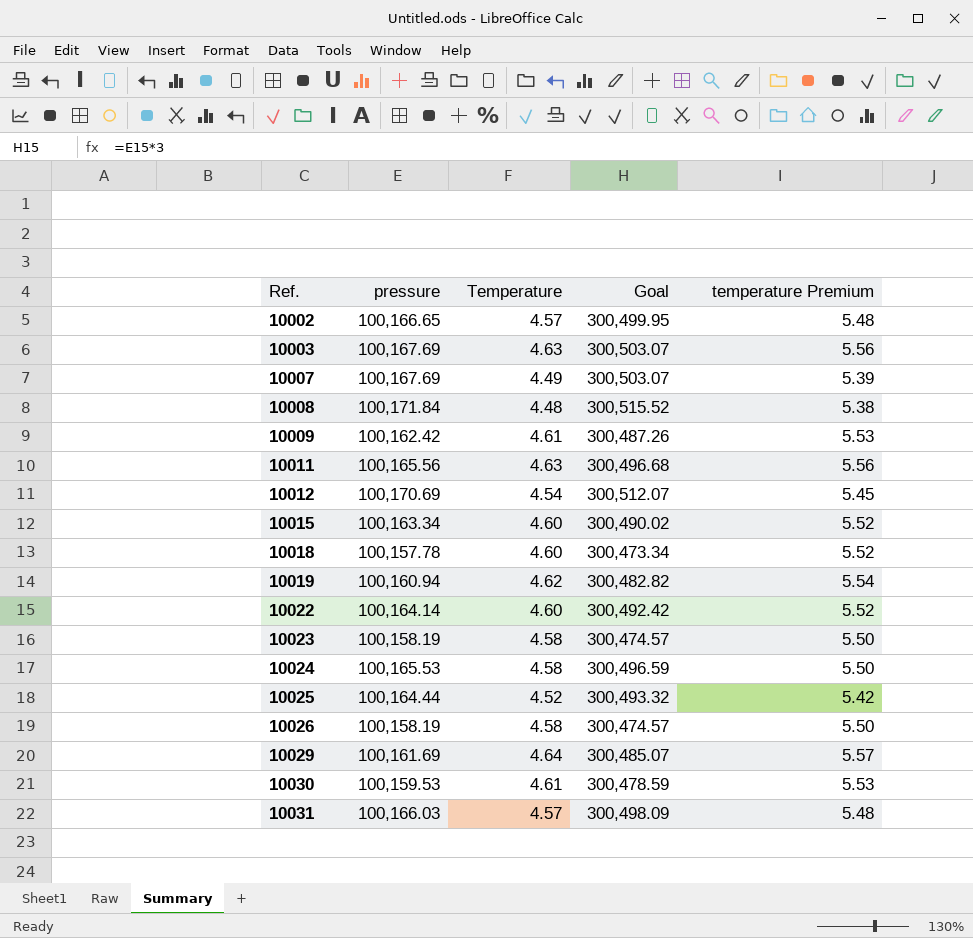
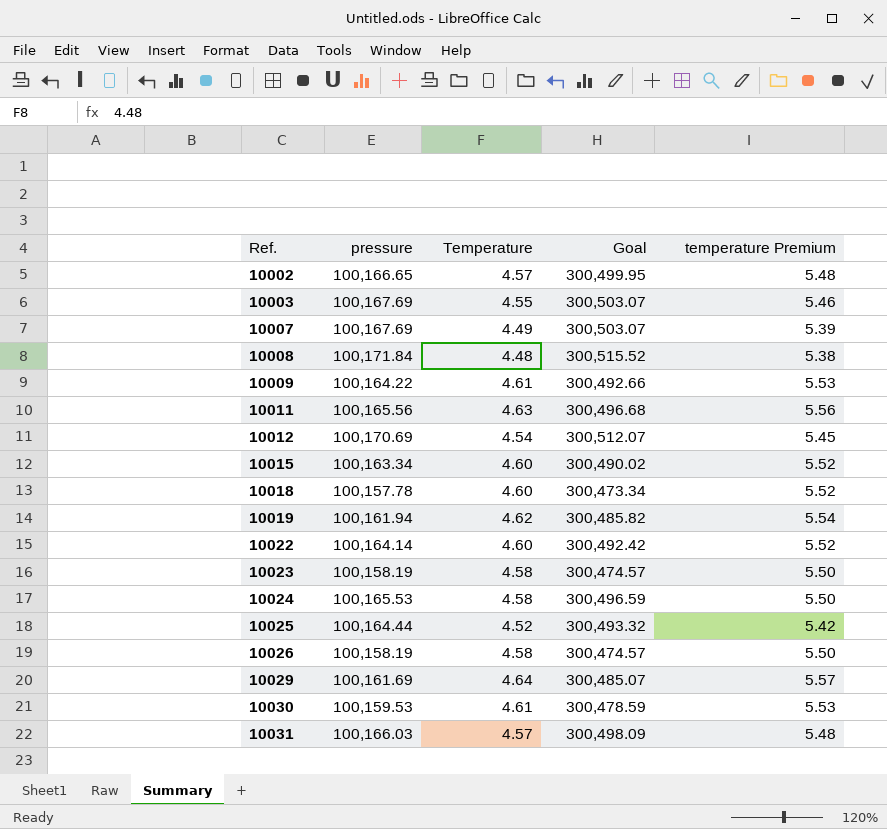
10003 | Temperature: 4.63 -> 4.55
10003 | temperature Premium: 5.56 -> 5.46
10009 | pressure: 100,162.42 -> 100,164.22
10009 | Goal: 300,487.26 -> 300,492.66
10019 | pressure: 100,160.94 -> 100,161.94
10019 | Goal: 300,482.82 -> 300,485.82

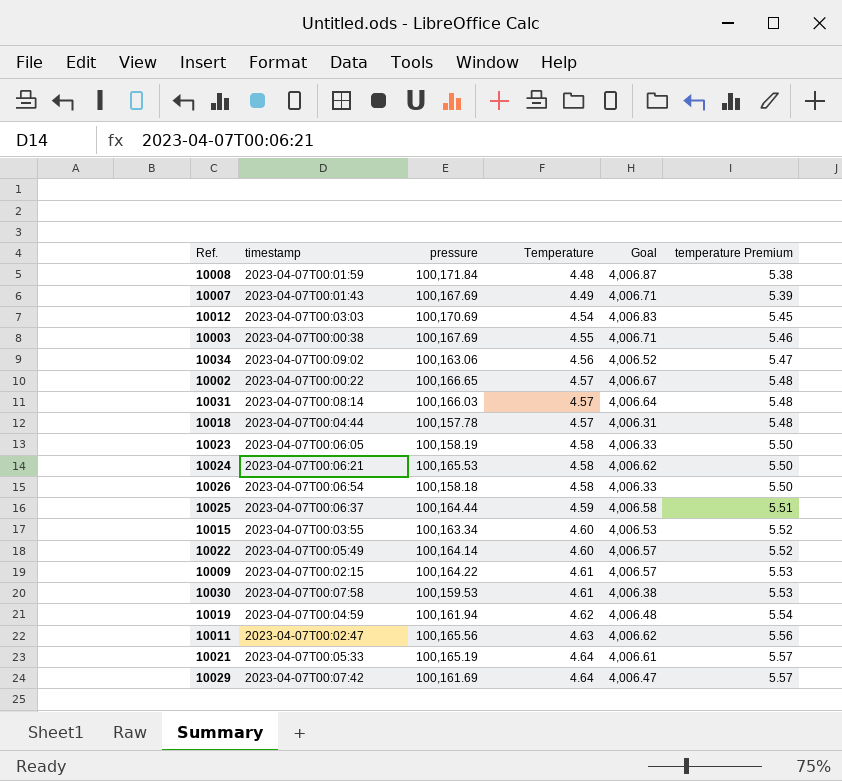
row order: Ref. ascending -> Temperature ascending
column timestamp | position: none -> 2
column Goal | formula: [pressure] * 3 -> [pressure] * 0.04
row 10034: none -> 2023-04-07T00:09:02 | 100,163.06 | 4.56 | 4,006.52 | 5.47
10018 | Temperature: 4.60 -> 4.57
10018 | temperature Premium: 5.52 -> 5.48
10026 | pressure: 100,158.19 -> 100,158.18
10025 | Temperature: 4.52 -> 4.59
10025 | temperature Premium: 5.42 -> 5.51
row 10021: none -> 2023-04-07T00:05:33 | 100,165.19 | 4.64 | 4,006.61 | 5.57

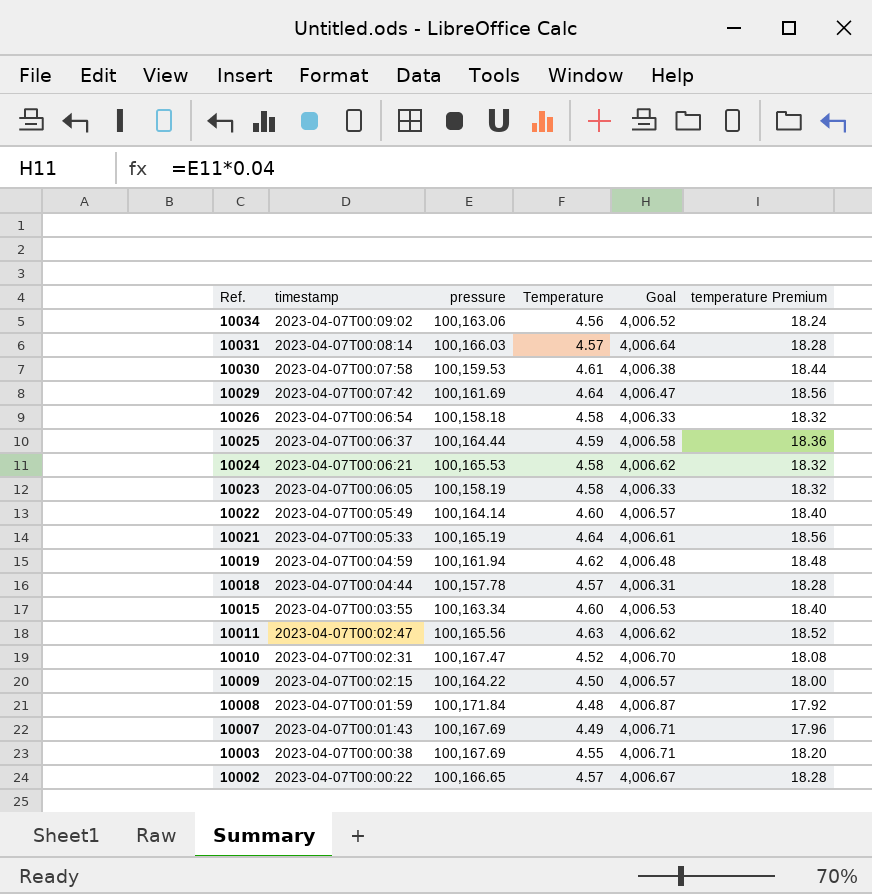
row order: Temperature ascending -> Ref. descending
column temperature Premium | formula: [Temperature] * 1.2 -> [Temperature] * 4
row 10012: 2023-04-07T00:03:03 | 100,170.69 | 4.54 | 4,006.83 | 5.45 -> none
row 10010: none -> 2023-04-07T00:02:31 | 100,167.47 | 4.52 | 4,006.70 | 18.08
10009 | Temperature: 4.61 -> 4.50

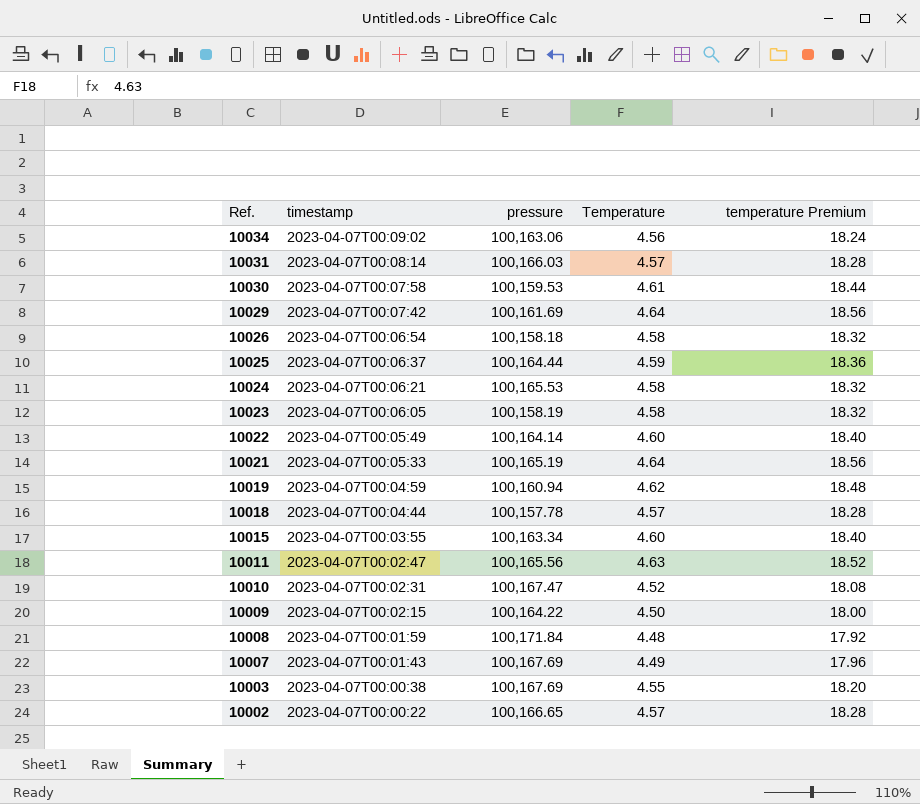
column Goal | formula: [pressure] * 0.04 -> none
10019 | pressure: 100,161.94 -> 100,160.94

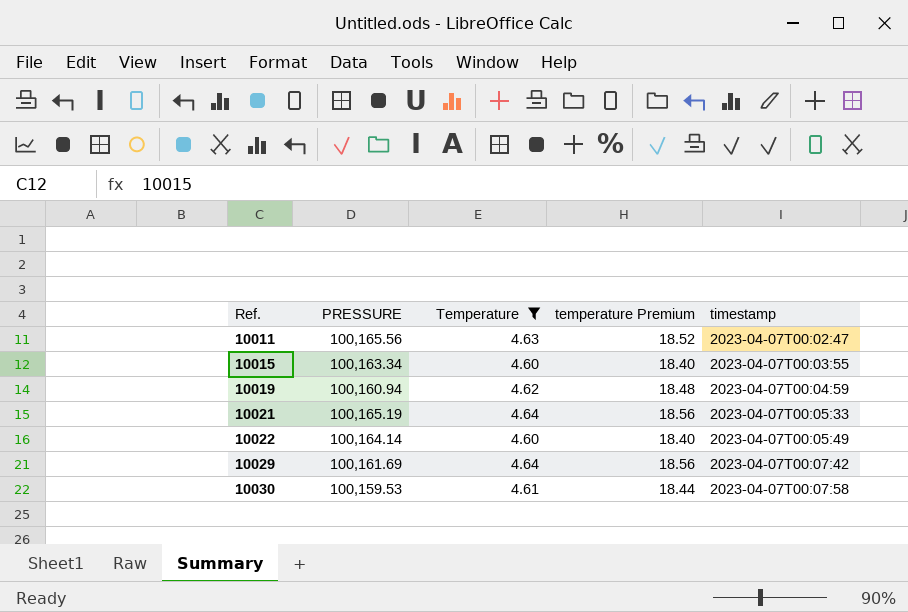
filter: none -> Temperature >= 4.60
row order: Ref. descending -> Ref. ascending
column name: pressure -> PRESSURE
column timestamp | position: 2 -> 5

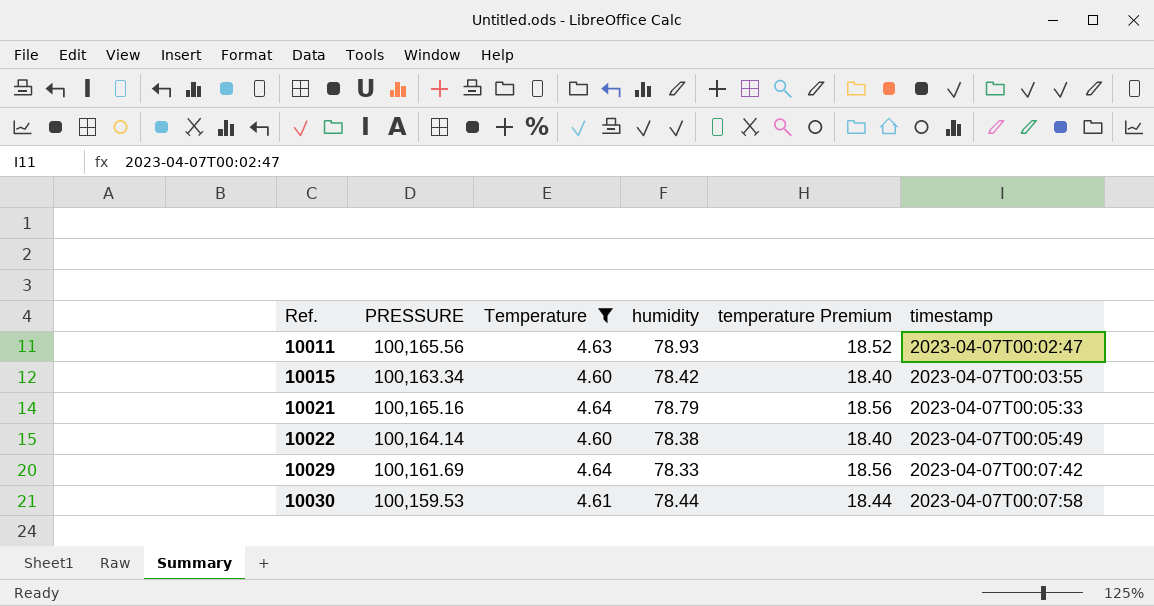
column humidity | position: none -> 4
row 10019: 100,160.94 | 4.62 | 18.48 | 2023-04-07T00:04:59 -> none
10021 | PRESSURE: 100,165.19 -> 100,165.16

